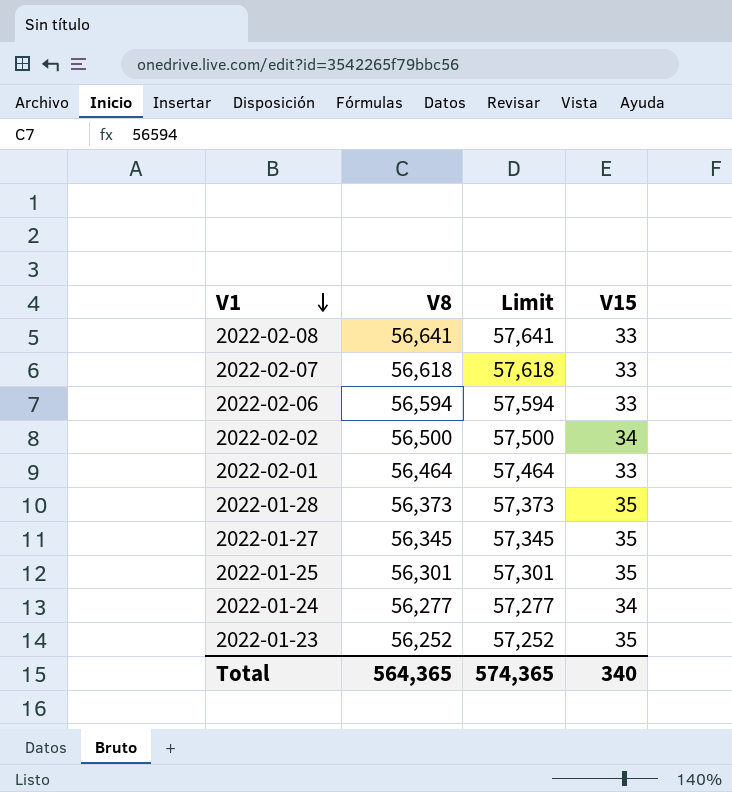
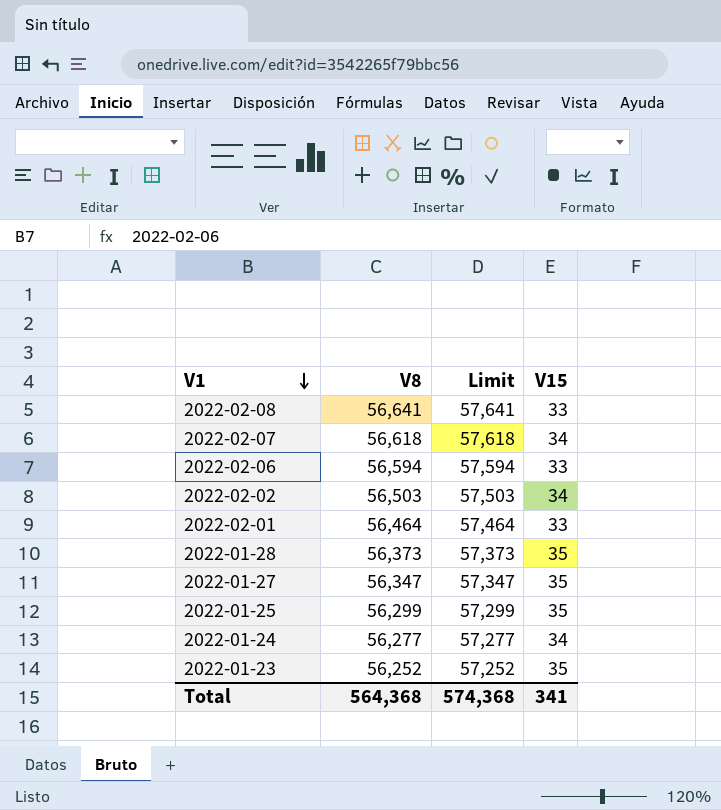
2022-02-07 | V15: 33 -> 34
2022-02-02 | V8: 56,500 -> 56,503
2022-02-02 | Limit: 57,500 -> 57,503
2022-01-27 | V8: 56,345 -> 56,347
2022-01-27 | Limit: 57,345 -> 57,347
2022-01-25 | V8: 56,301 -> 56,299
2022-01-25 | Limit: 57,301 -> 57,299
Total | V8: 564,365 -> 564,368
Total | Limit: 574,365 -> 574,368
Total | V15: 340 -> 341

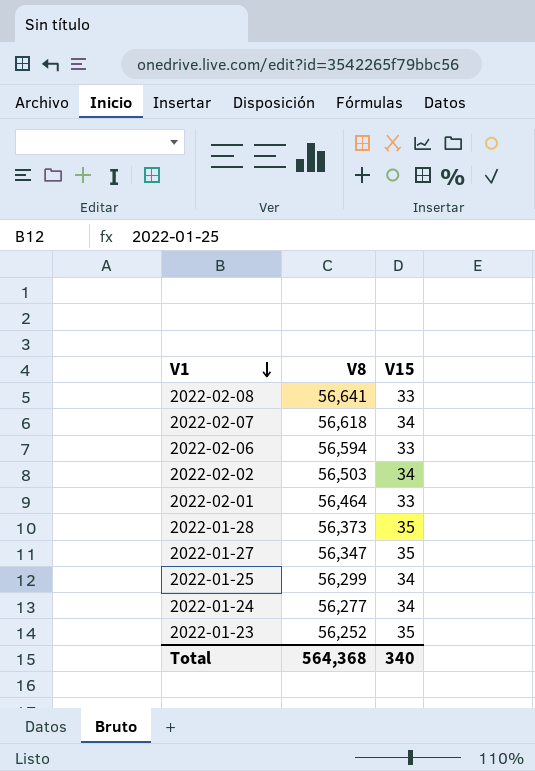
column Limit | formula: [V8] + 1000 -> none
2022-01-25 | V15: 35 -> 34
Total | V15: 341 -> 340

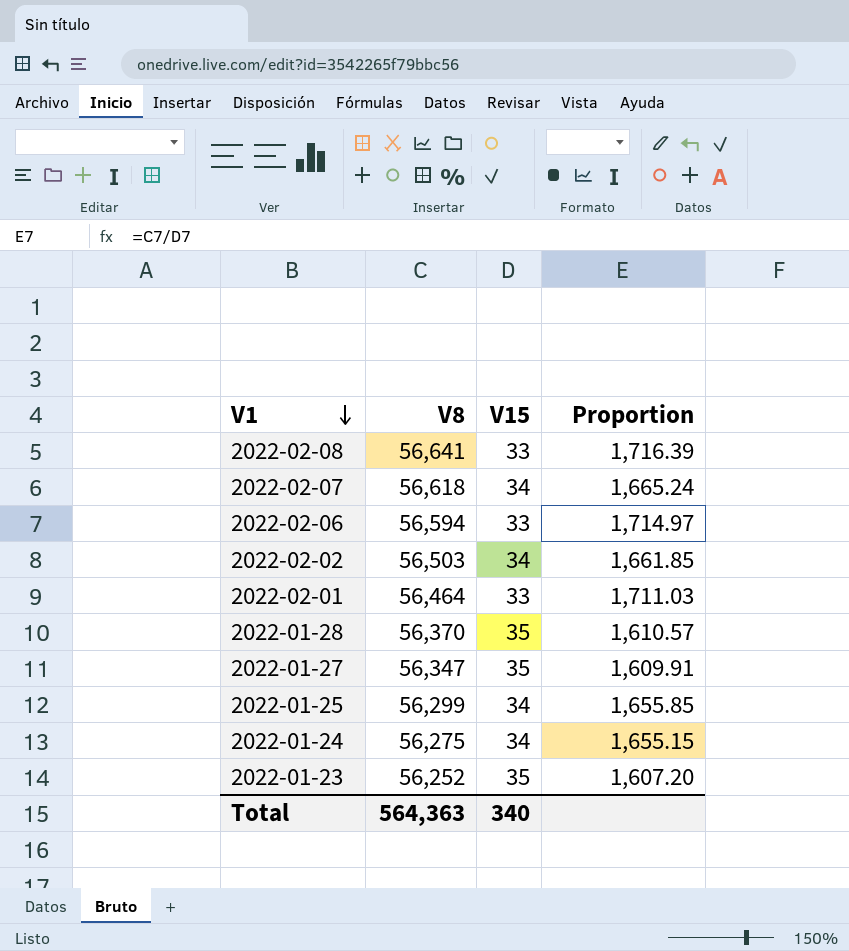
column Proportion | formula: none -> [V8] / [V15]
2022-01-28 | V8: 56,373 -> 56,370
2022-01-24 | V8: 56,277 -> 56,275
Total | V8: 564,368 -> 564,363

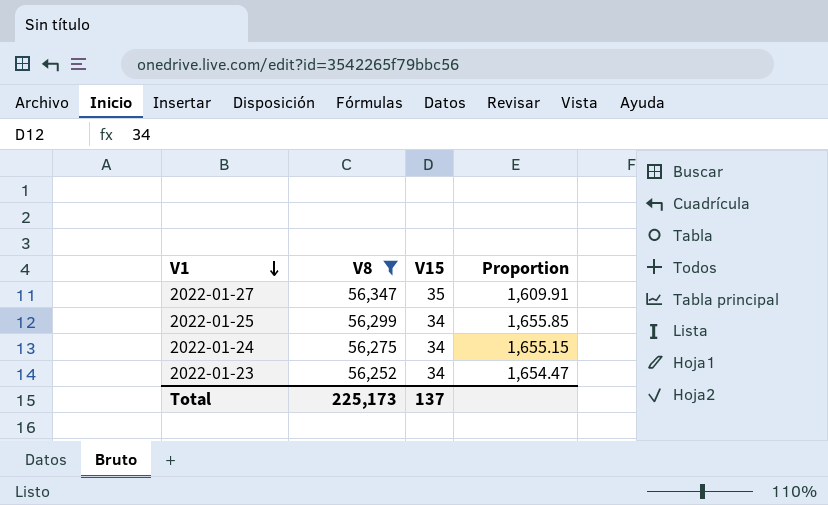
filter: none -> V8 <= 56,347
2022-01-23 | V15: 35 -> 34
2022-01-23 | Proportion: 1,607.20 -> 1,654.47
Total | V8: 564,363 -> 225,173
Total | V15: 340 -> 137

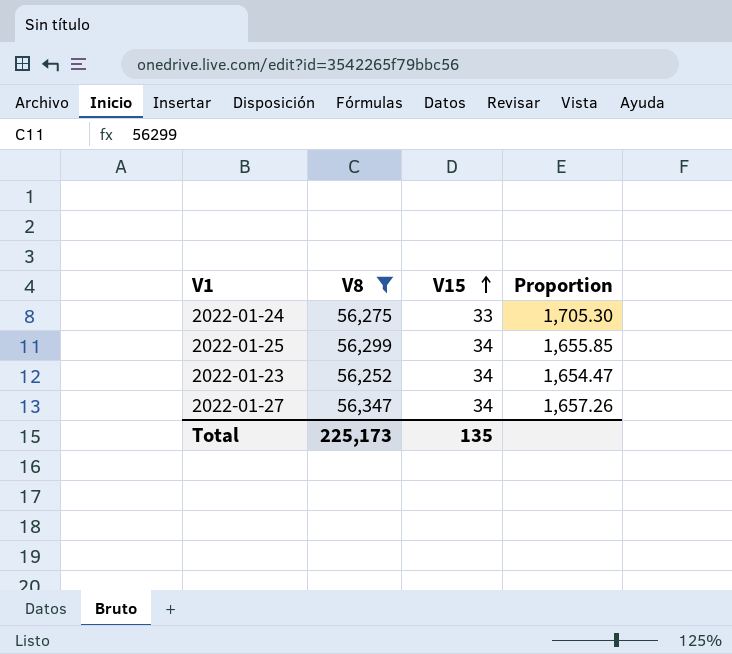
row order: V1 descending -> V15 ascending
2022-01-24 | V15: 34 -> 33
2022-01-24 | Proportion: 1,655.15 -> 1,705.30
2022-01-27 | V15: 35 -> 34
2022-01-27 | Proportion: 1,609.91 -> 1,657.26
Total | V15: 137 -> 135

